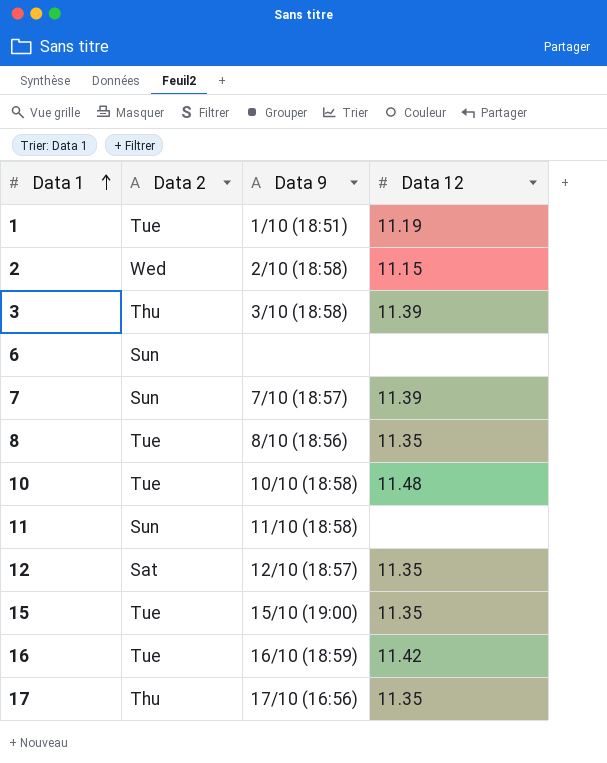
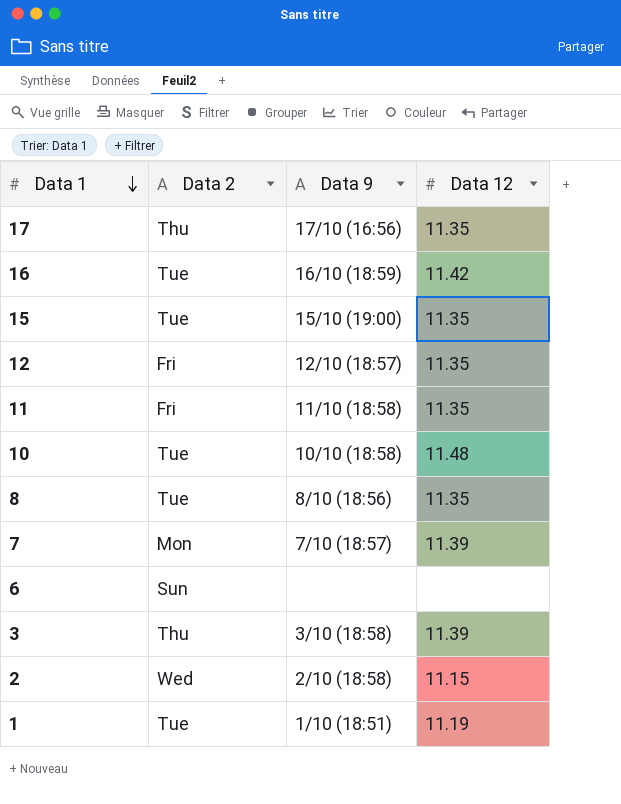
row order: Data 1 ascending -> Data 1 descending
12 | Data 2: Sat -> Fri
11 | Data 2: Sun -> Fri
11 | Data 12: none -> 11.35
7 | Data 2: Sun -> Mon

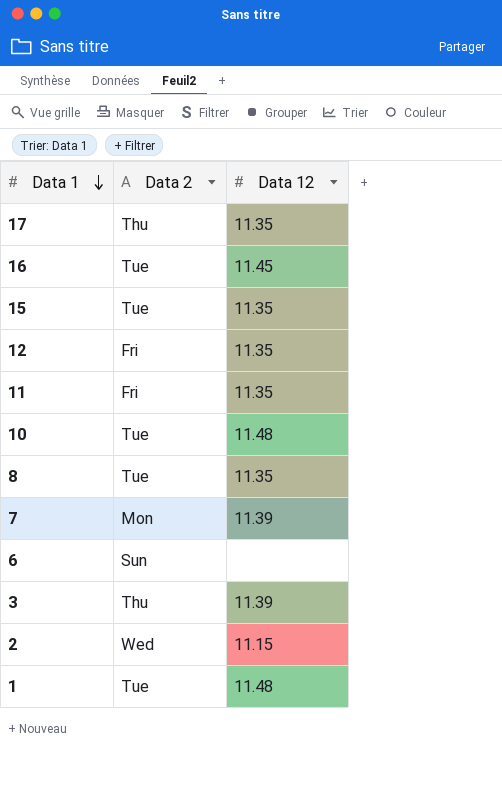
column Data 9 | position: 3 -> none
16 | Data 12: 11.42 -> 11.45
1 | Data 12: 11.19 -> 11.48

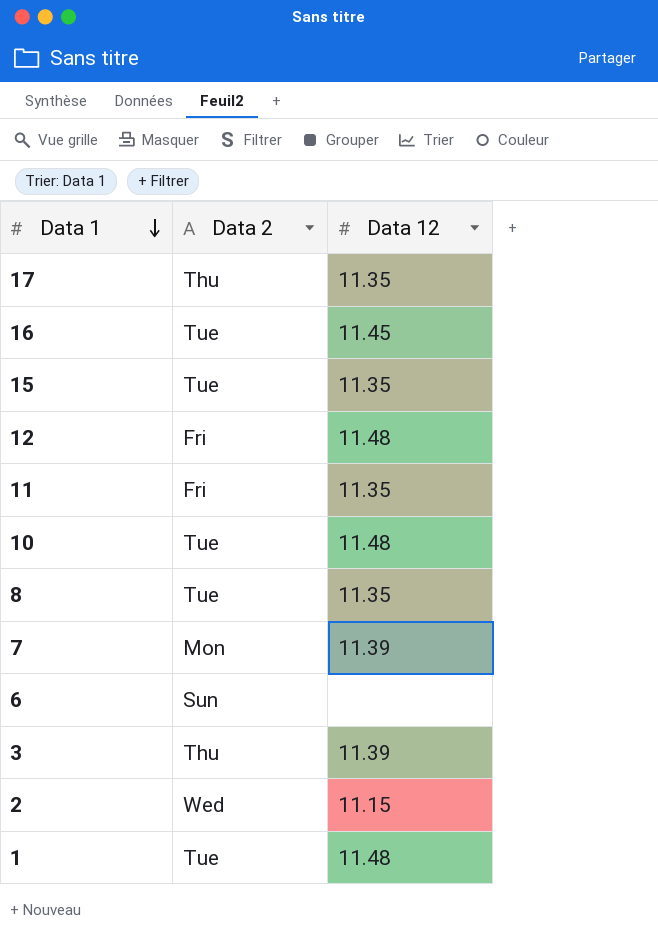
12 | Data 12: 11.35 -> 11.48

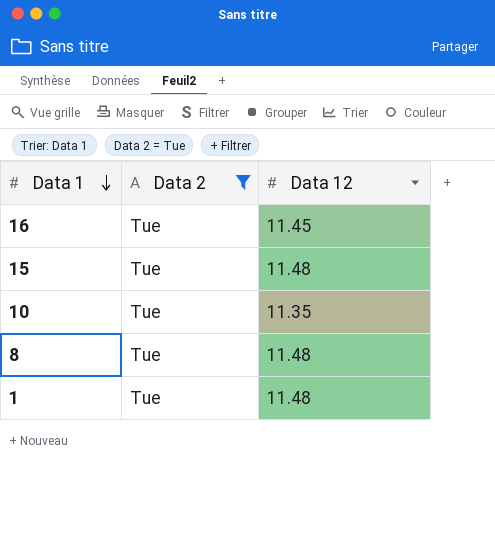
filter: none -> Data 2 = Tue
15 | Data 12: 11.35 -> 11.48
10 | Data 12: 11.48 -> 11.35
8 | Data 12: 11.35 -> 11.48

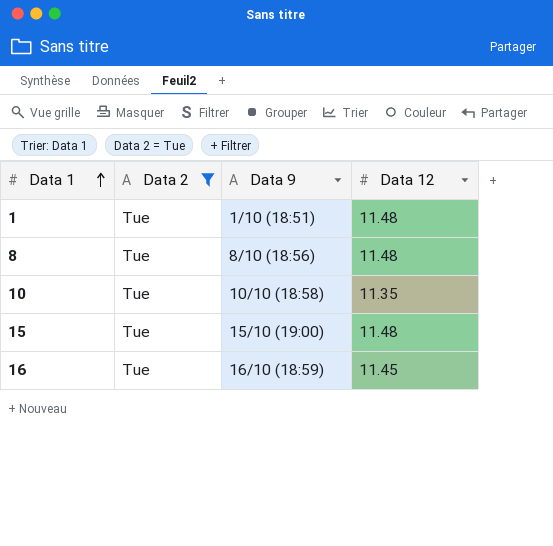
row order: Data 1 descending -> Data 1 ascending
column Data 9 | position: none -> 3

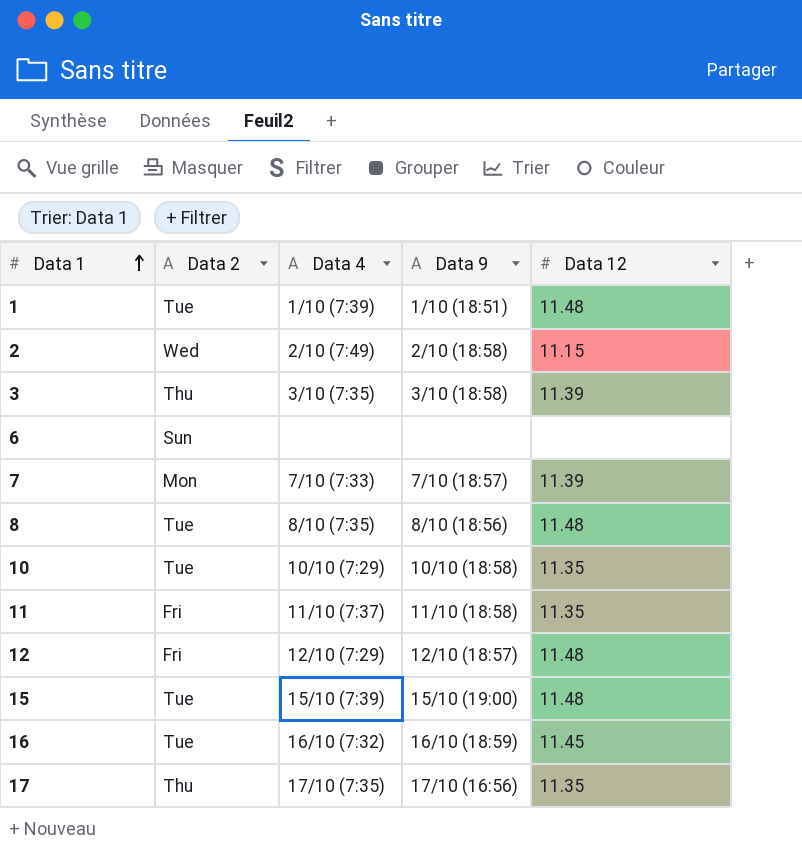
filter: Data 2 = Tue -> none
column Data 4 | position: none -> 3

